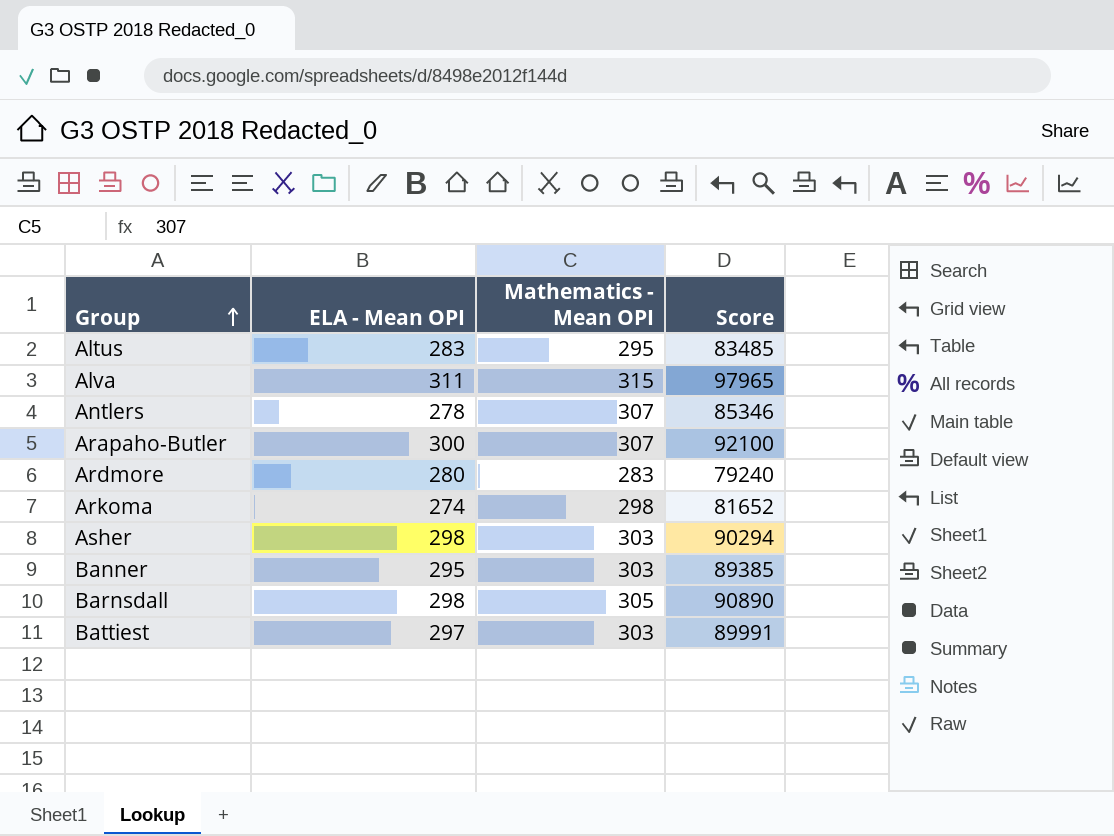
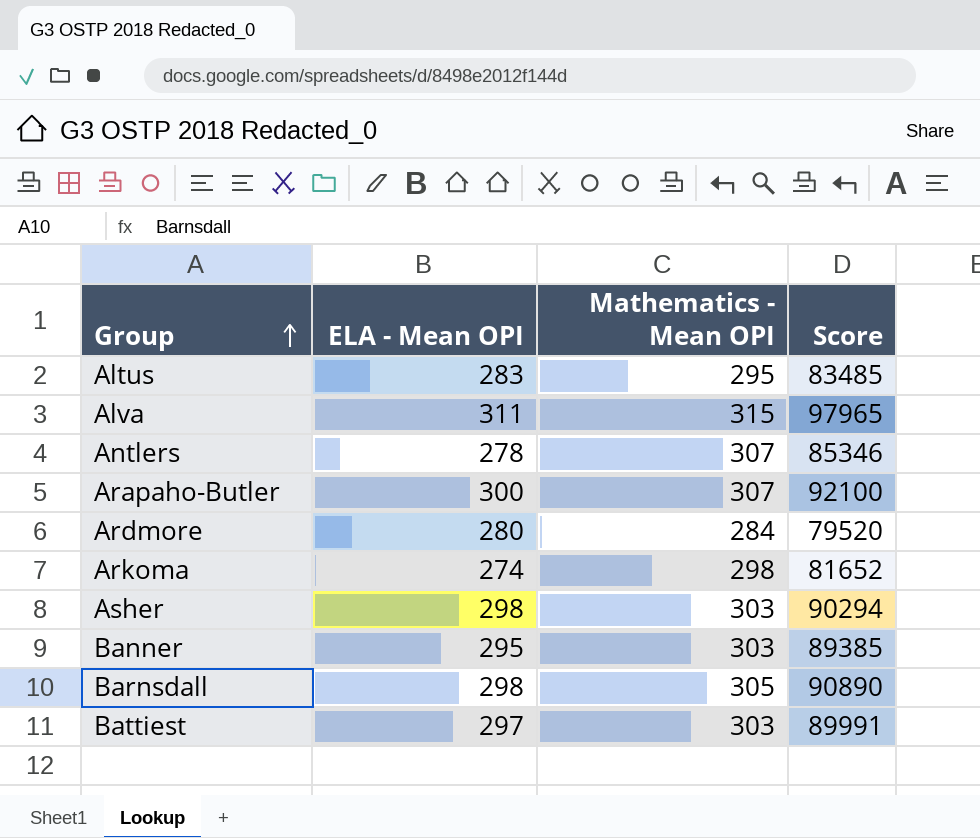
Ardmore | Mathematics - Mean OPI: 283 -> 284
Ardmore | Score: 79240 -> 79520

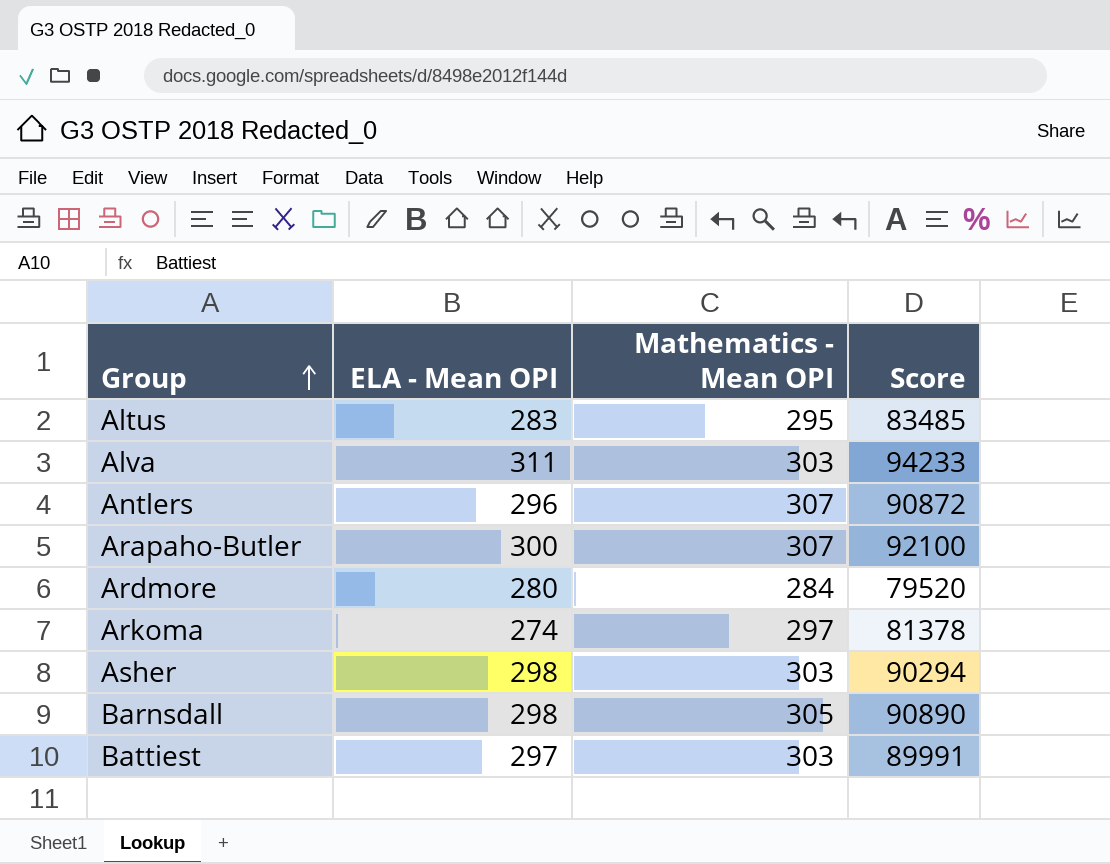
row Banner: 295 | 303 | 89385 -> none
Alva | Mathematics - Mean OPI: 315 -> 303
Alva | Score: 97965 -> 94233
Antlers | ELA - Mean OPI: 278 -> 296
Antlers | Score: 85346 -> 90872
Arkoma | Mathematics - Mean OPI: 298 -> 297
Arkoma | Score: 81652 -> 81378

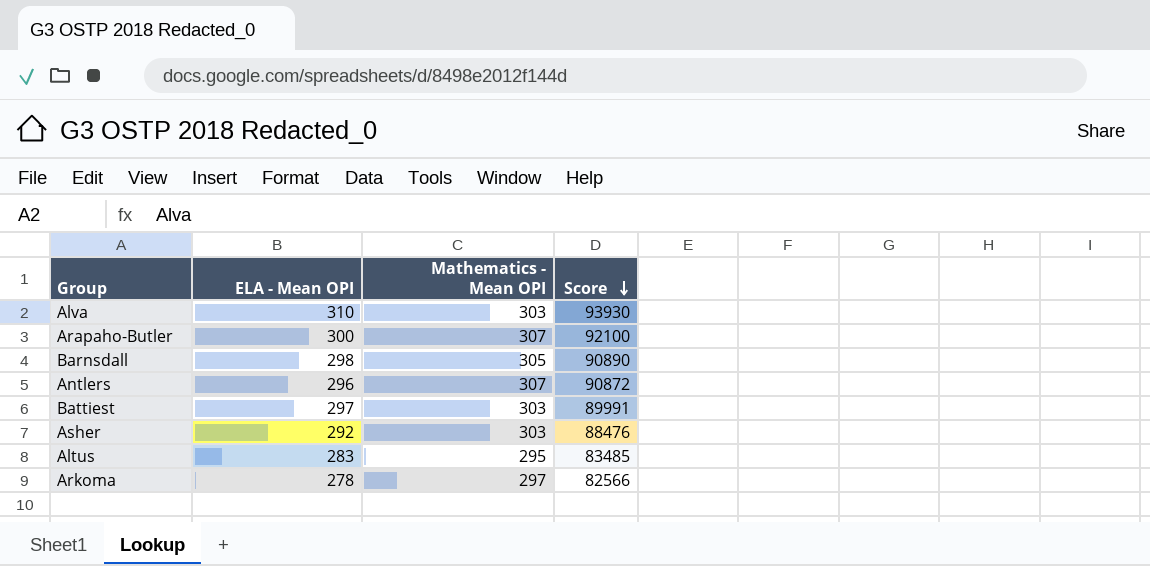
row order: Group ascending -> Score descending
row Ardmore: 280 | 284 | 79520 -> none
Alva | ELA - Mean OPI: 311 -> 310
Alva | Score: 94233 -> 93930
Asher | ELA - Mean OPI: 298 -> 292
Asher | Score: 90294 -> 88476
Arkoma | ELA - Mean OPI: 274 -> 278
Arkoma | Score: 81378 -> 82566

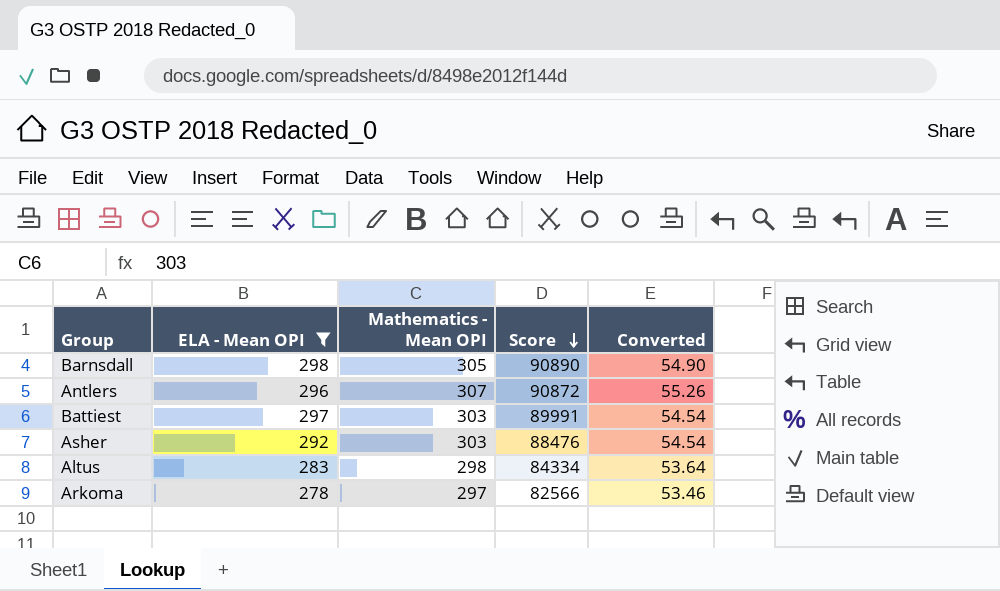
filter: none -> ELA - Mean OPI <= 298
column Converted | formula: none -> [Mathematics - Mean OPI] * 0.18
Altus | Mathematics - Mean OPI: 295 -> 298
Altus | Score: 83485 -> 84334

